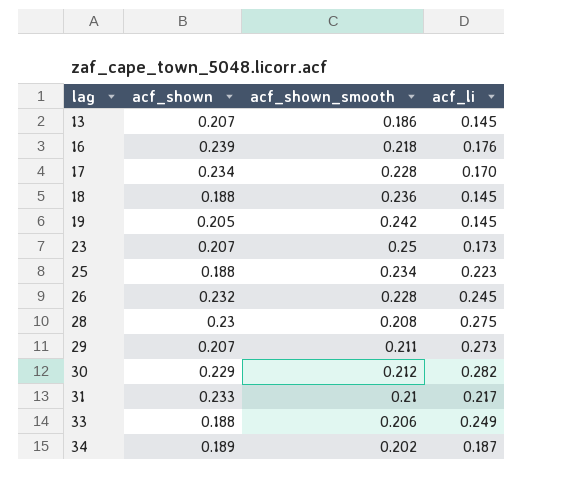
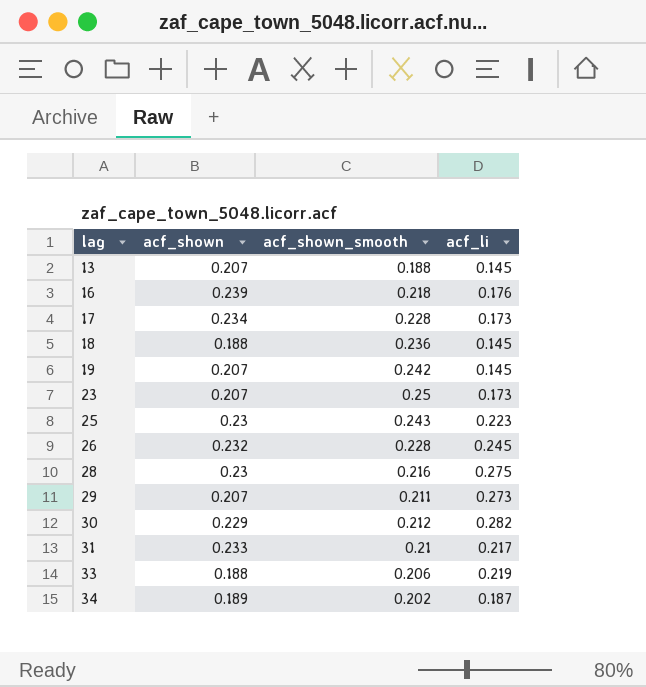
13 | acf_shown_smooth: 0.186 -> 0.188
17 | acf_li: 0.170 -> 0.173
19 | acf_shown: 0.205 -> 0.207
25 | acf_shown: 0.188 -> 0.23
25 | acf_shown_smooth: 0.234 -> 0.243
28 | acf_shown_smooth: 0.208 -> 0.216
33 | acf_li: 0.249 -> 0.219

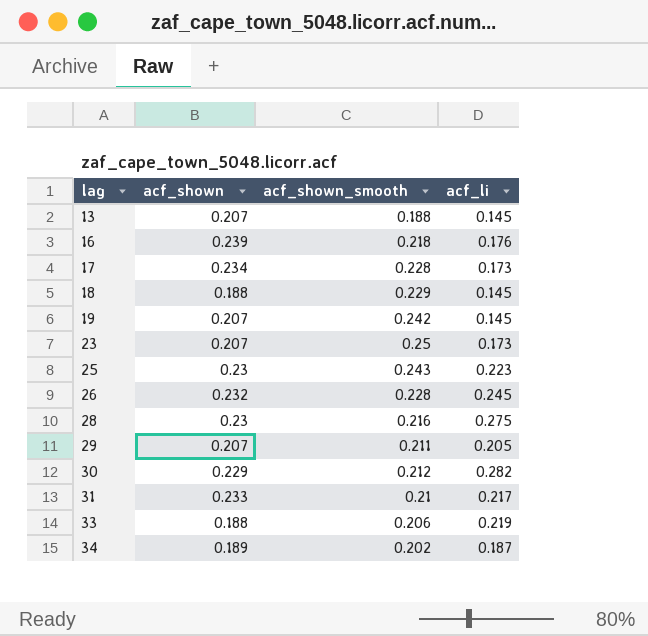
18 | acf_shown_smooth: 0.236 -> 0.229
29 | acf_li: 0.273 -> 0.205

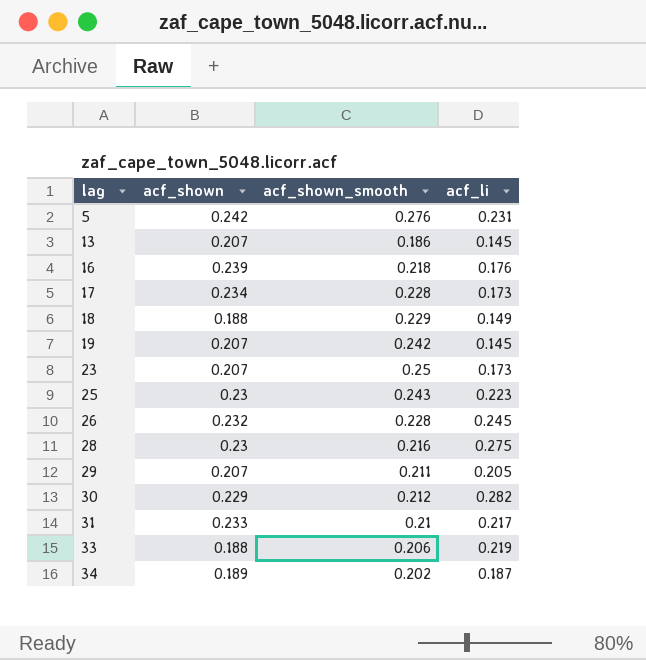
row 5: none -> 0.242 | 0.276 | 0.231
13 | acf_shown_smooth: 0.188 -> 0.186
18 | acf_li: 0.145 -> 0.149

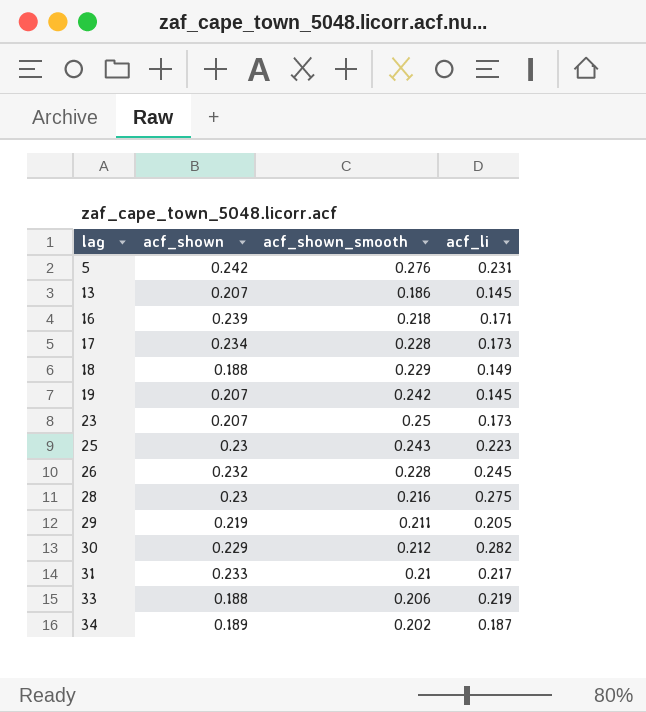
16 | acf_li: 0.176 -> 0.171
29 | acf_shown: 0.207 -> 0.219

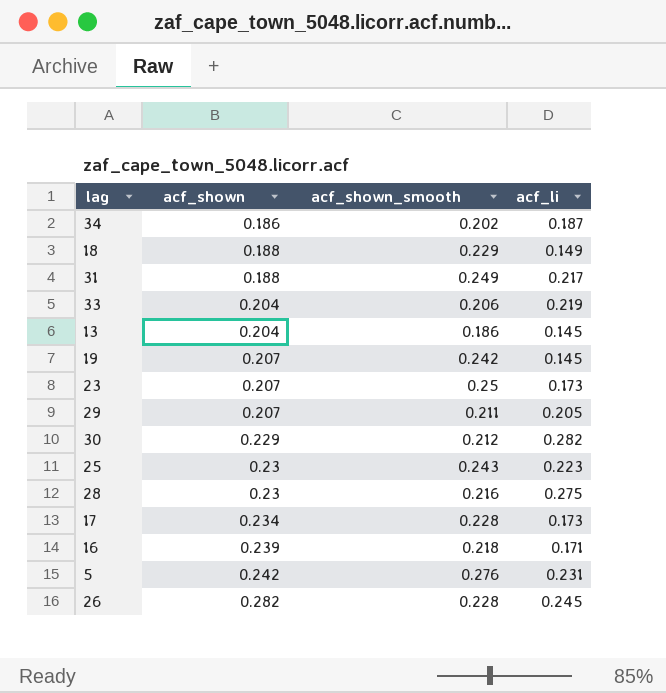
row order: lag ascending -> acf_shown ascending
34 | acf_shown: 0.189 -> 0.186
31 | acf_shown: 0.233 -> 0.188
31 | acf_shown_smooth: 0.21 -> 0.249
33 | acf_shown: 0.188 -> 0.204
13 | acf_shown: 0.207 -> 0.204
29 | acf_shown: 0.219 -> 0.207
26 | acf_shown: 0.232 -> 0.282

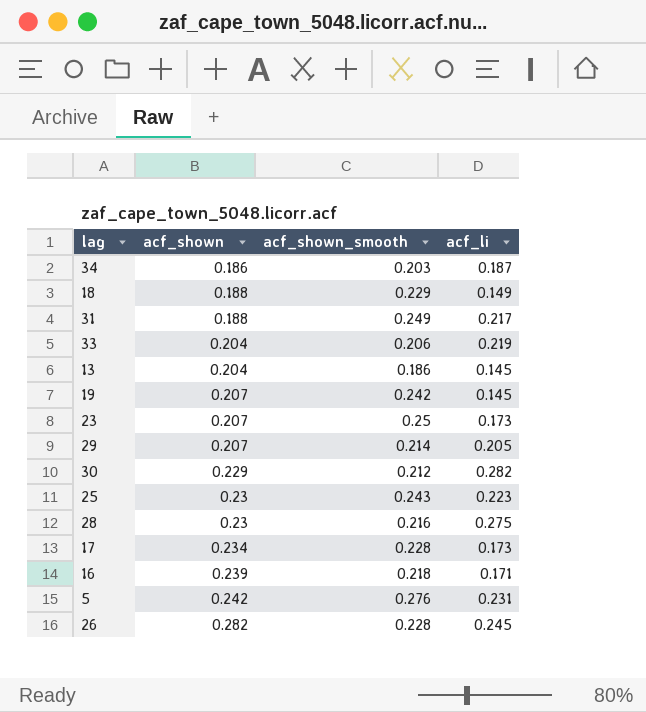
34 | acf_shown_smooth: 0.202 -> 0.203
29 | acf_shown_smooth: 0.211 -> 0.214

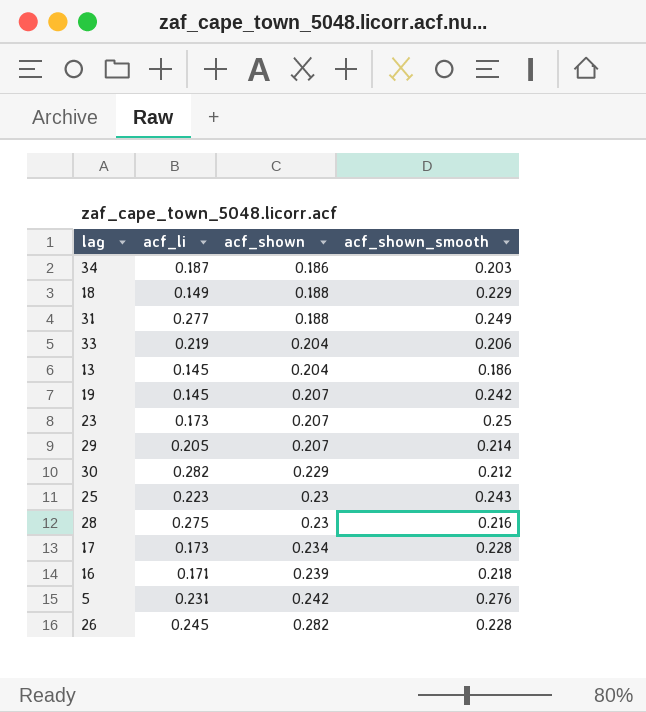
column acf_li | position: 4 -> 2
31 | acf_li: 0.217 -> 0.277

